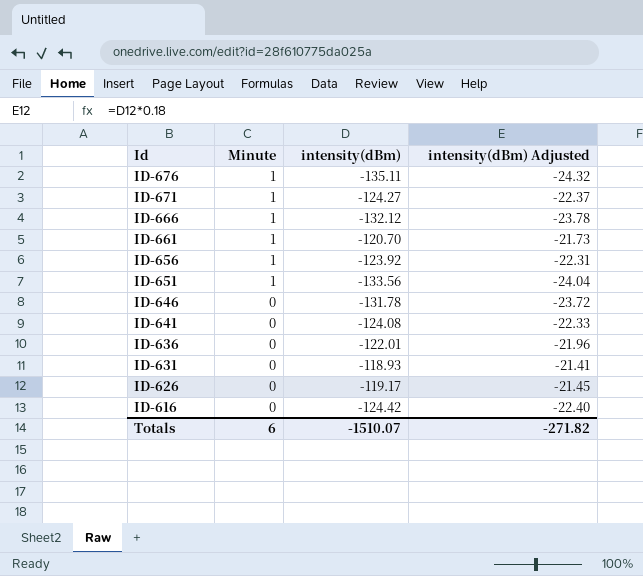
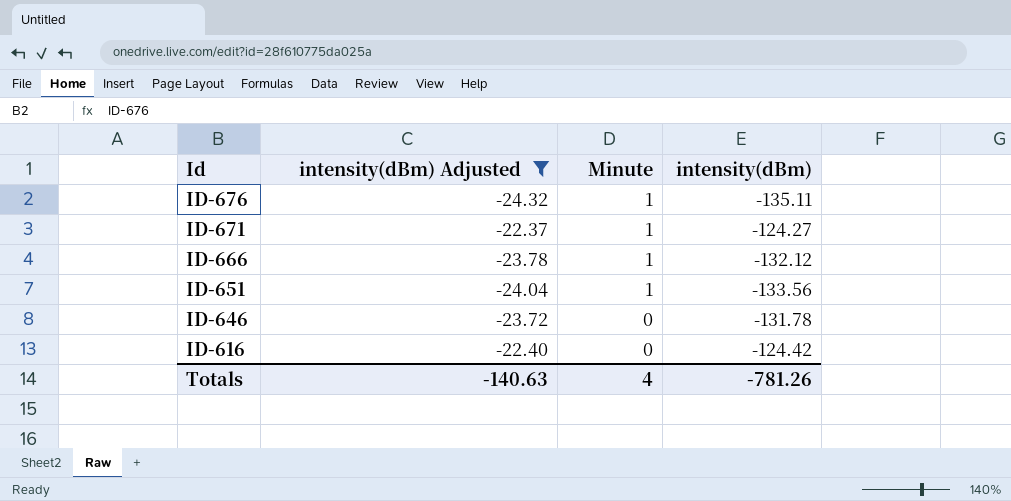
filter: none -> intensity(dBm) Adjusted <= -22.37
column intensity(dBm) Adjusted | position: 4 -> 2
Totals | intensity(dBm) Adjusted: -271.82 -> -140.63
Totals | Minute: 6 -> 4
Totals | intensity(dBm): -1510.07 -> -781.26

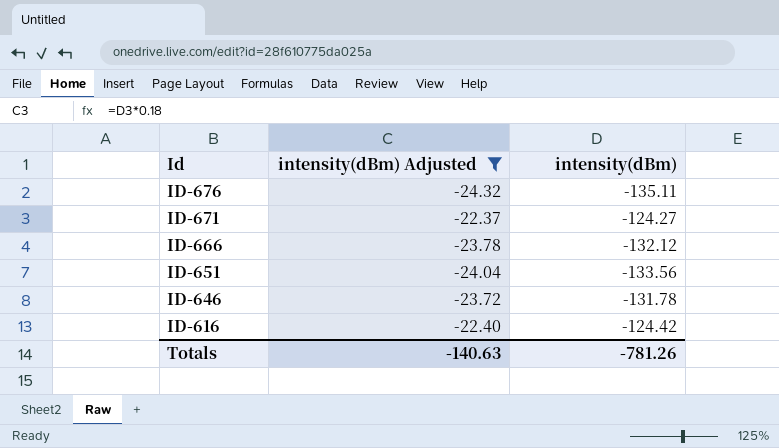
column Minute | position: 3 -> none

